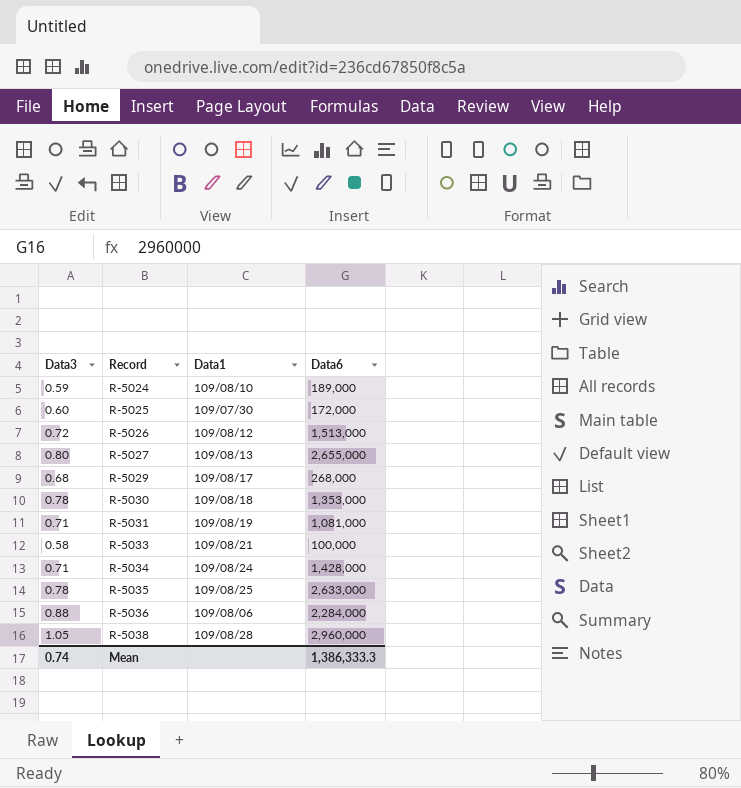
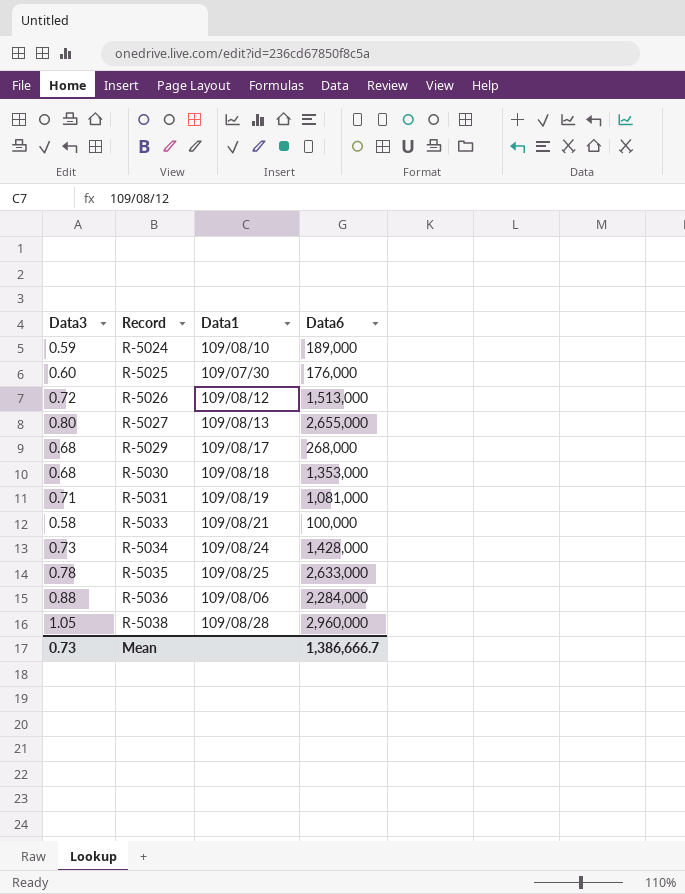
R-5025 | Data6: 172,000 -> 176,000
R-5030 | Data3: 0.78 -> 0.68
R-5034 | Data3: 0.71 -> 0.73
Mean | Data3: 0.74 -> 0.73
Mean | Data6: 1,386,333.3 -> 1,386,666.7

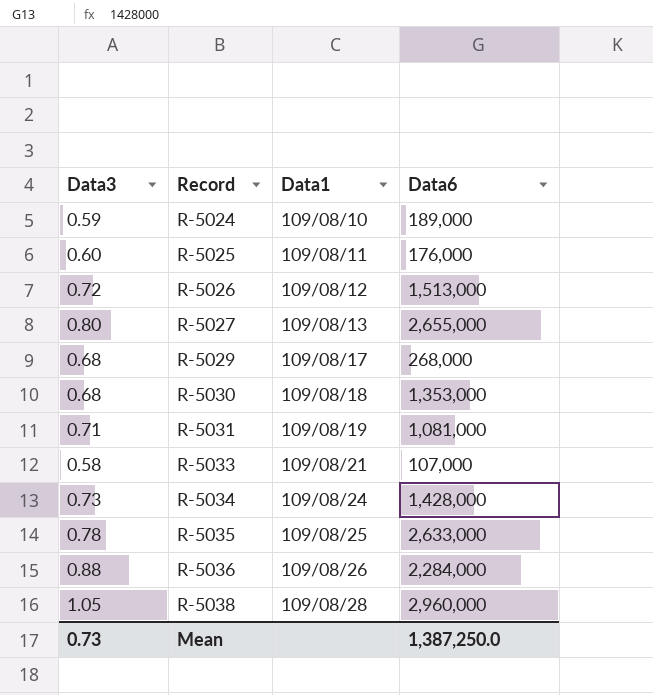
R-5025 | Data1: 109/07/30 -> 109/08/11
R-5033 | Data6: 100,000 -> 107,000
R-5036 | Data1: 109/08/06 -> 109/08/26
Mean | Data6: 1,386,666.7 -> 1,387,250.0

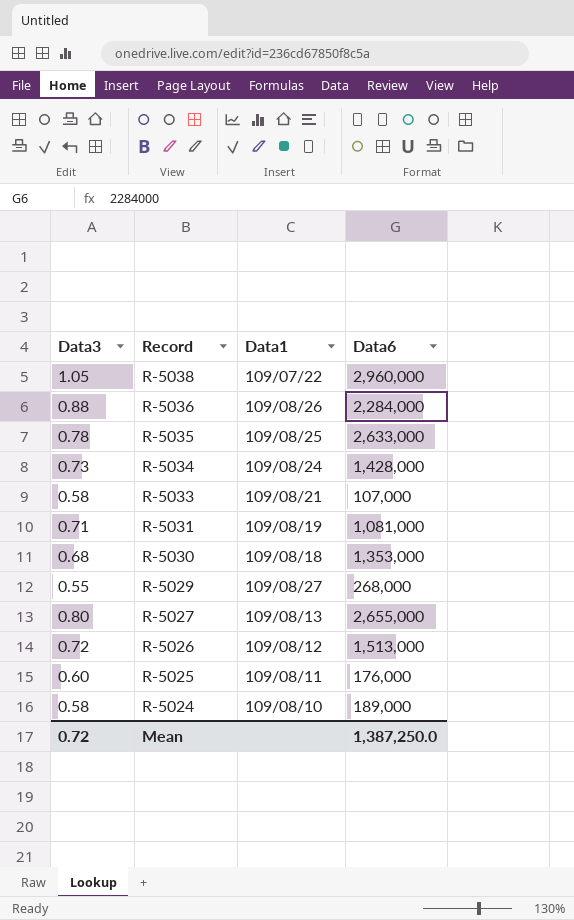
row order: Record ascending -> Record descending
R-5038 | Data1: 109/08/28 -> 109/07/22
R-5029 | Data3: 0.68 -> 0.55
R-5029 | Data1: 109/08/17 -> 109/08/27
R-5024 | Data3: 0.59 -> 0.58
Mean | Data3: 0.73 -> 0.72

